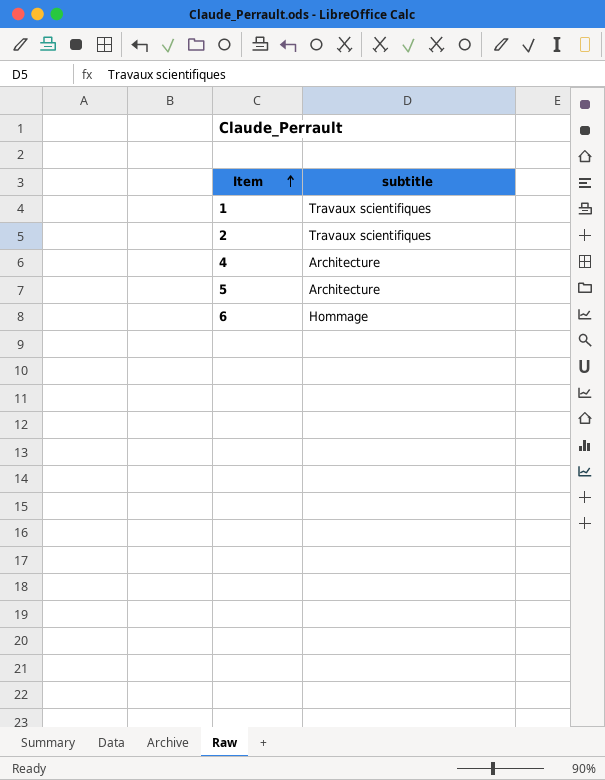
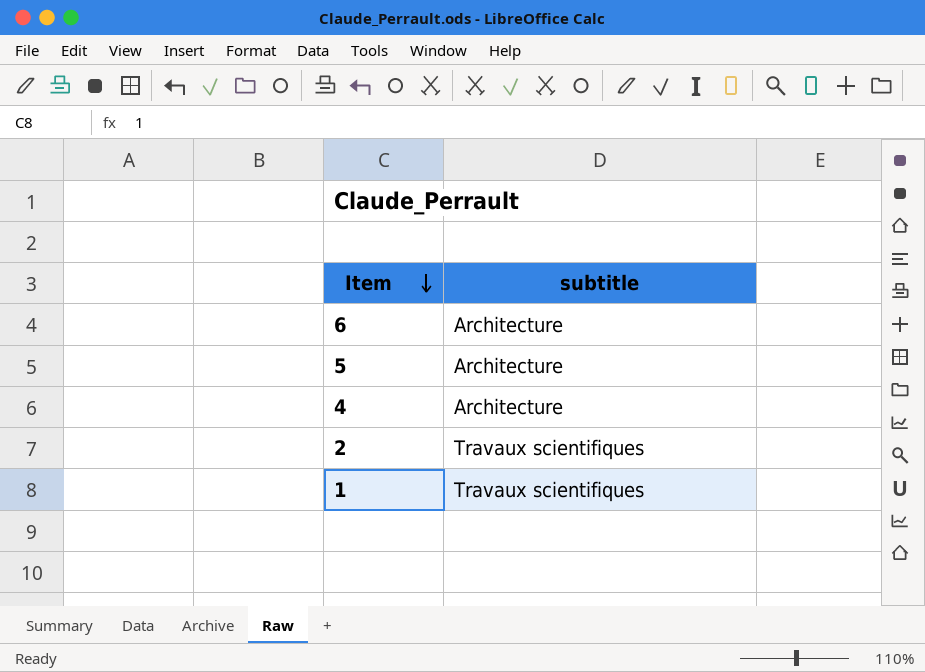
row order: Item ascending -> Item descending
6 | subtitle: Hommage -> Architecture

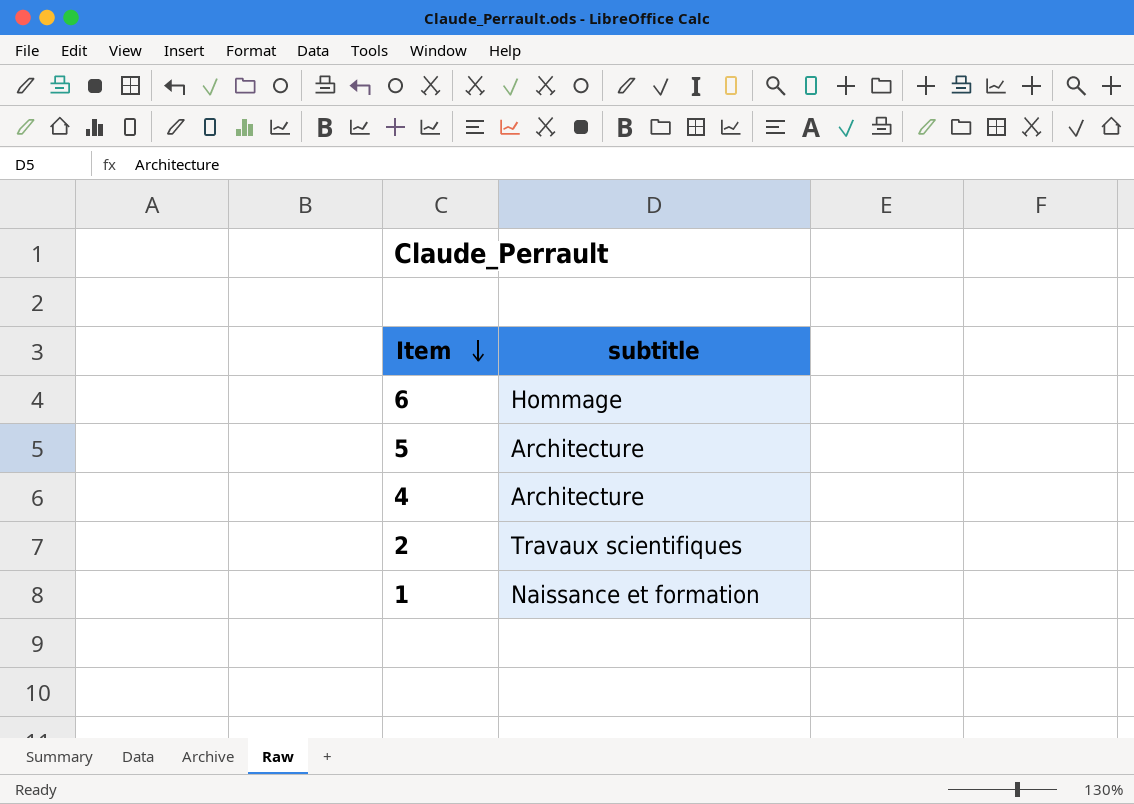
6 | subtitle: Architecture -> Hommage
1 | subtitle: Travaux scientifiques -> Naissance et formation

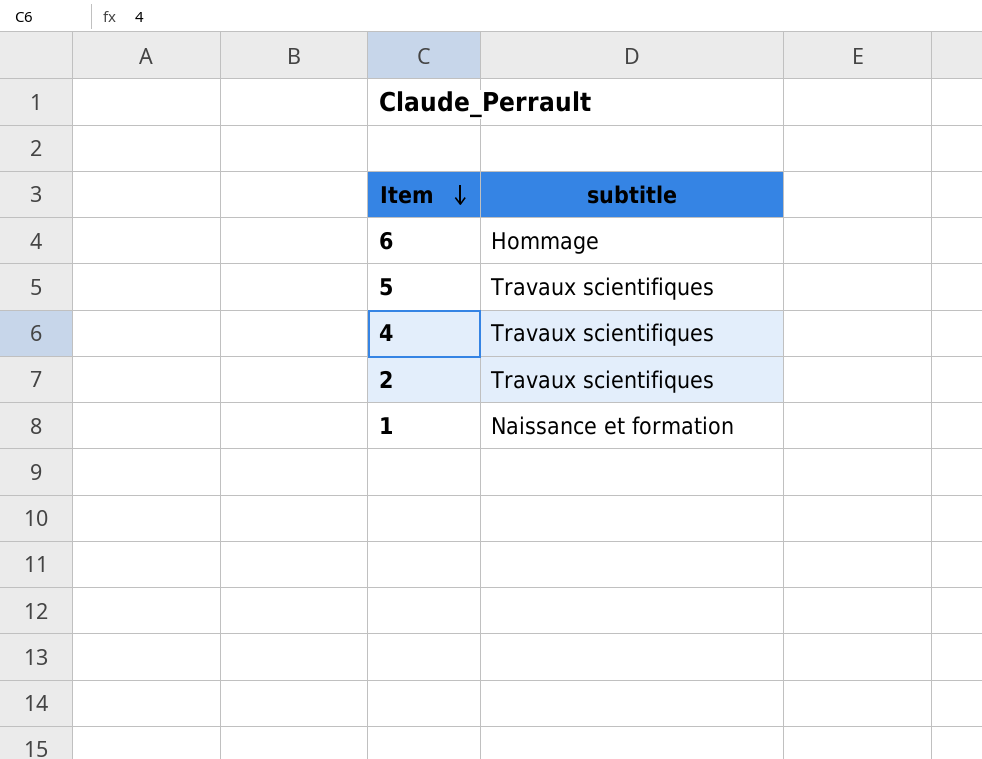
5 | subtitle: Architecture -> Travaux scientifiques
4 | subtitle: Architecture -> Travaux scientifiques

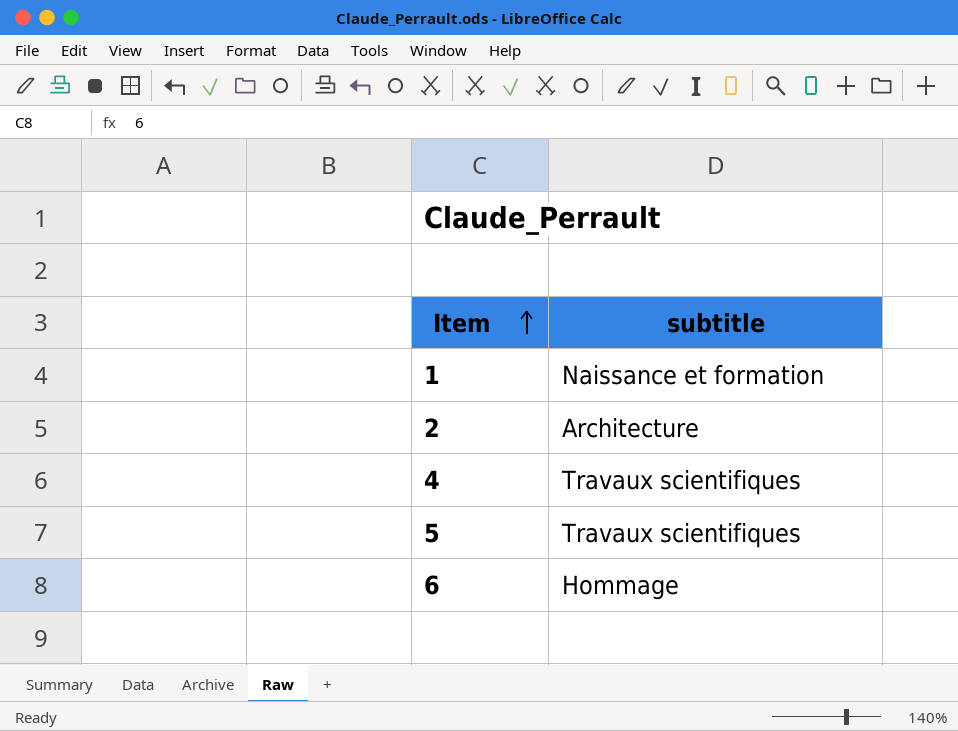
row order: Item descending -> Item ascending
2 | subtitle: Travaux scientifiques -> Architecture

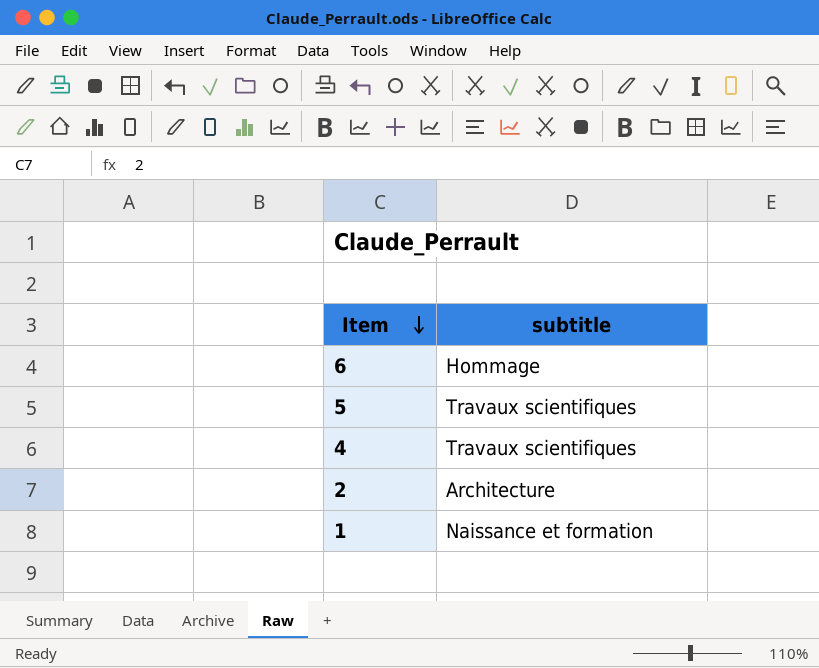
row order: Item ascending -> Item descending

